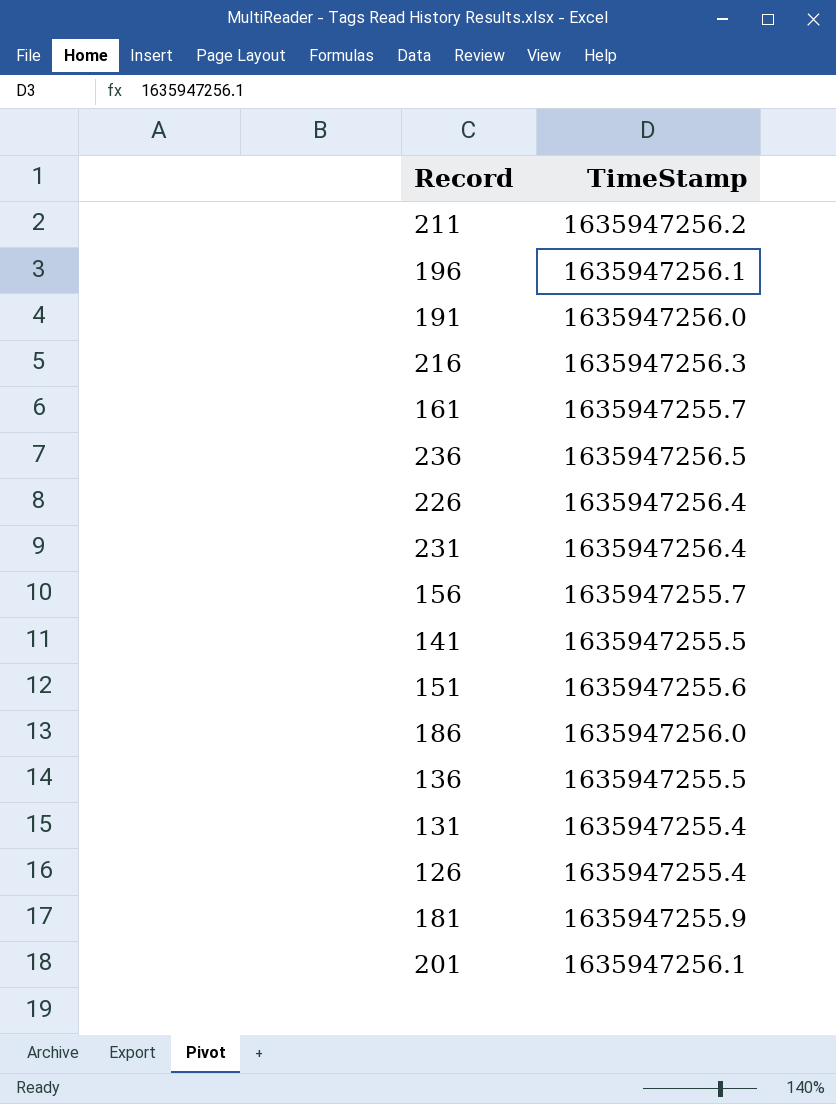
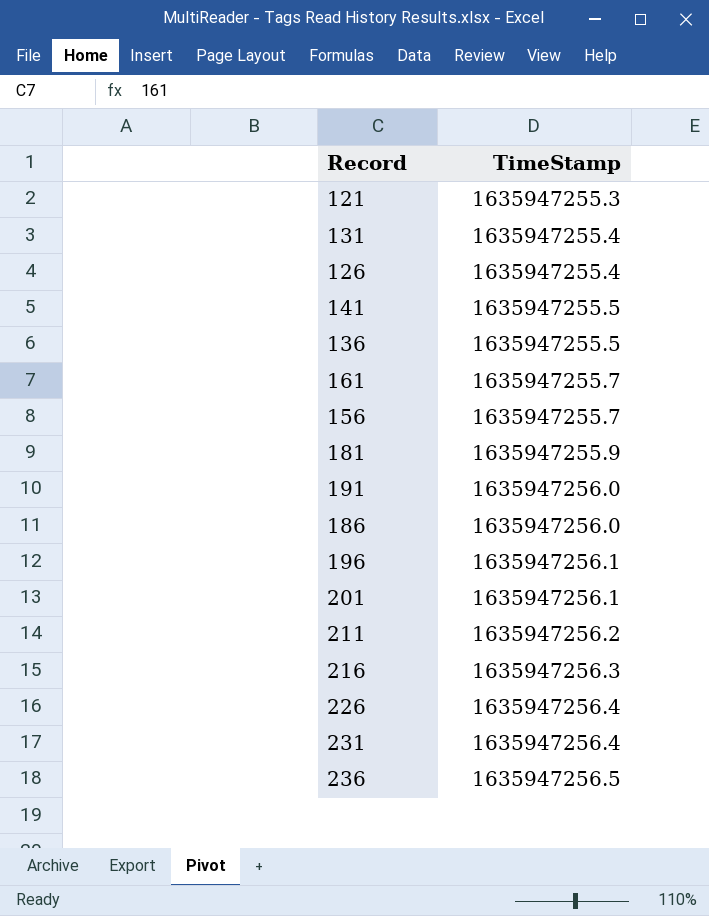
row order: none -> TimeStamp ascending
row 151: 1635947255.6 -> none
row 121: none -> 1635947255.3

